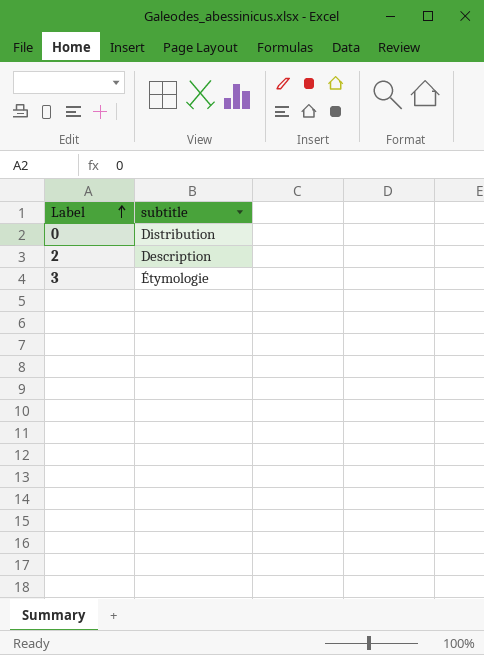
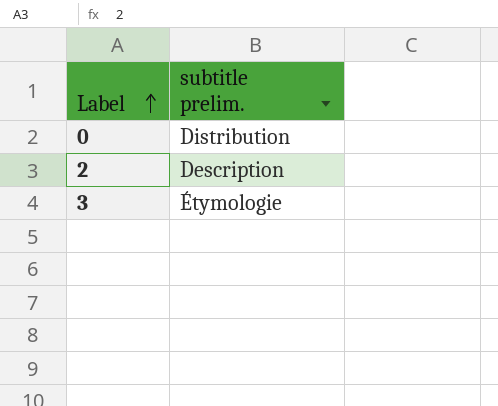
column name: subtitle -> subtitle prelim.

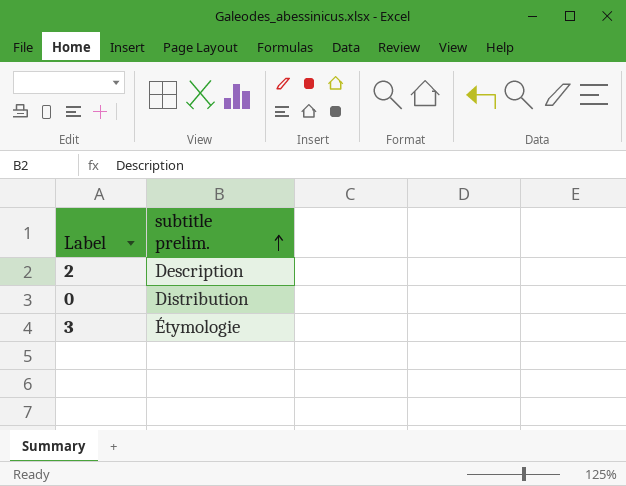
row order: Label ascending -> subtitle prelim. ascending

